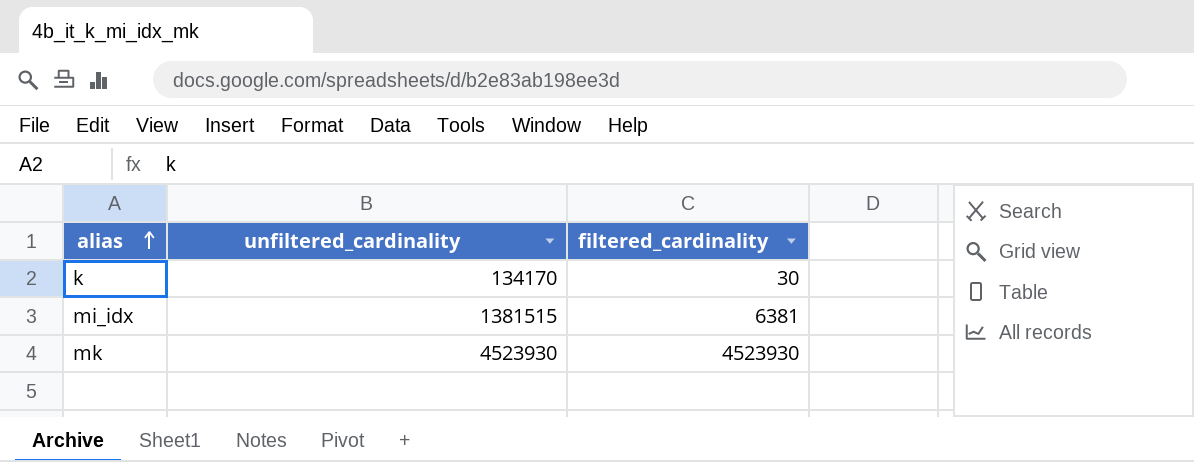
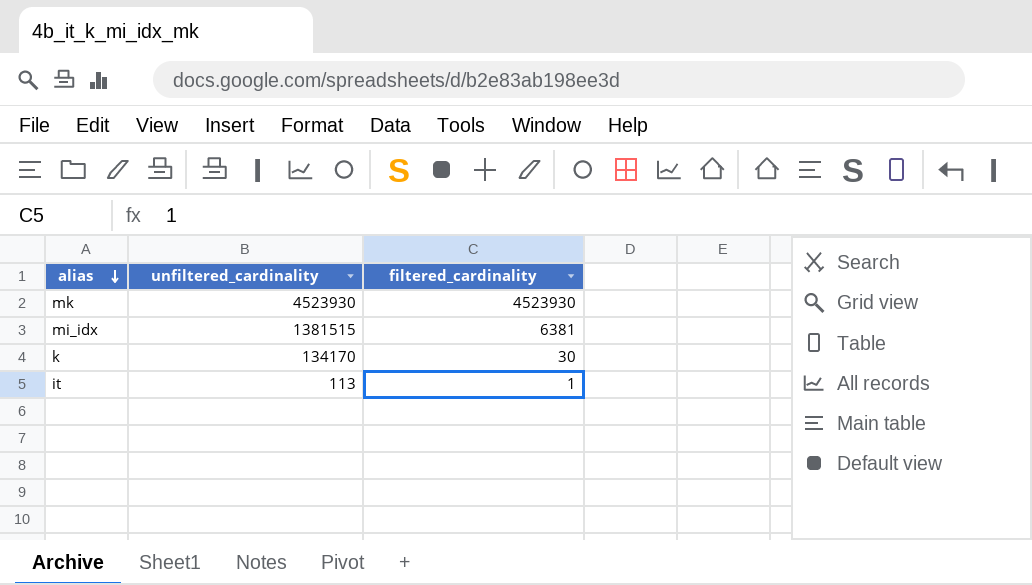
row order: alias ascending -> alias descending
row it: none -> 113 | 1

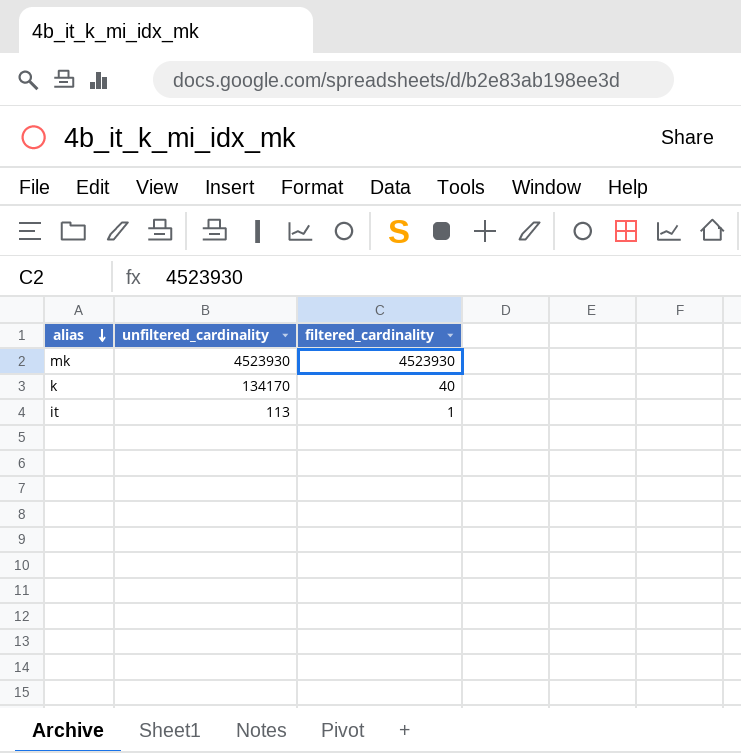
row mi_idx: 1381515 | 6381 -> none
k | filtered_cardinality: 30 -> 40

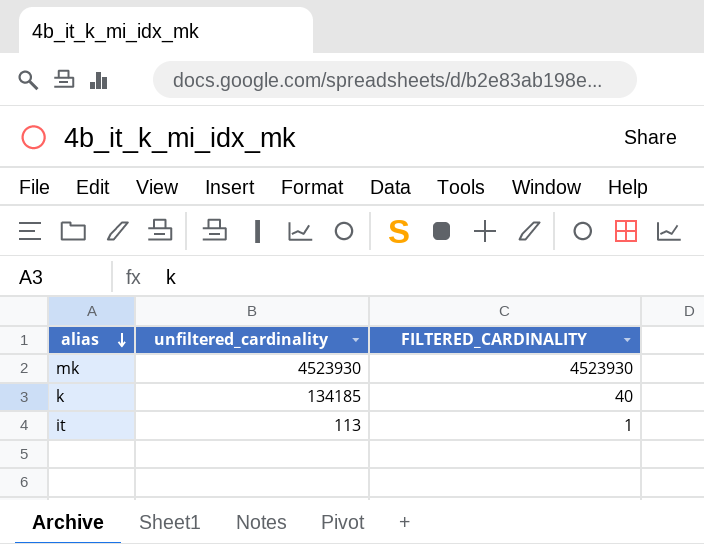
column name: filtered_cardinality -> FILTERED_CARDINALITY
k | unfiltered_cardinality: 134170 -> 134185

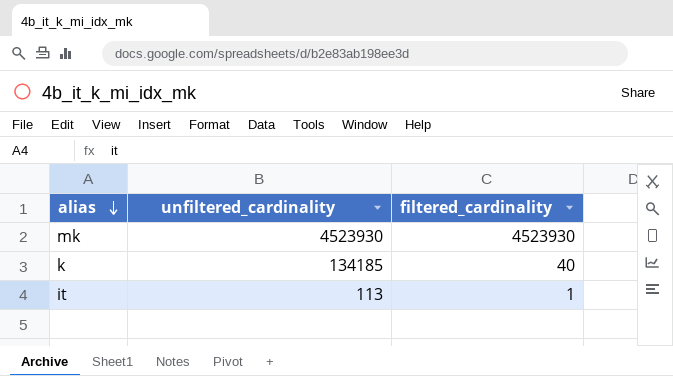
column name: FILTERED_CARDINALITY -> filtered_cardinality

